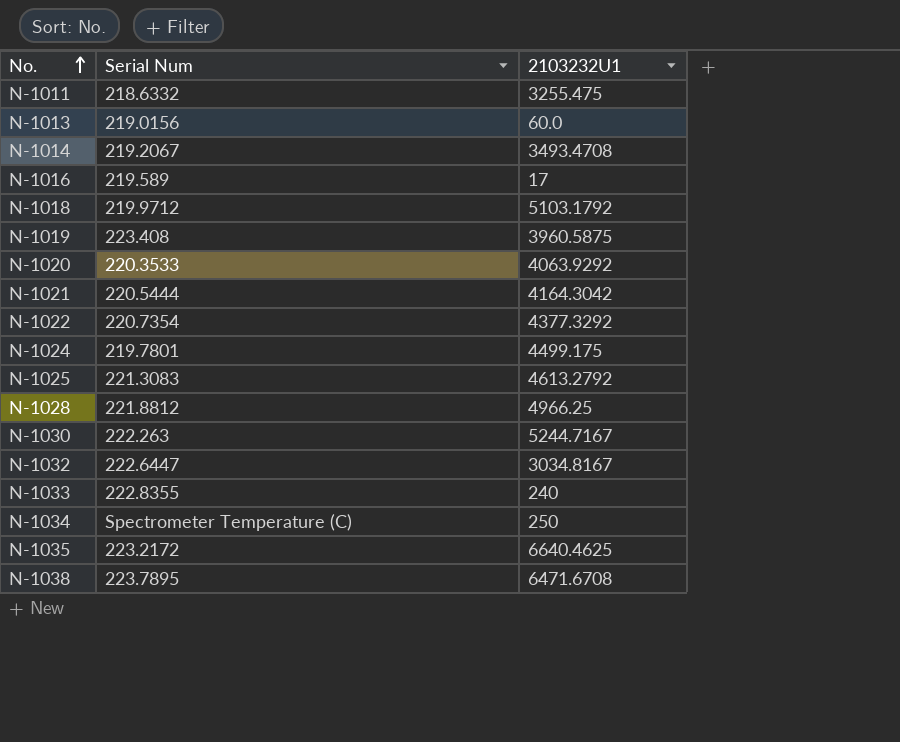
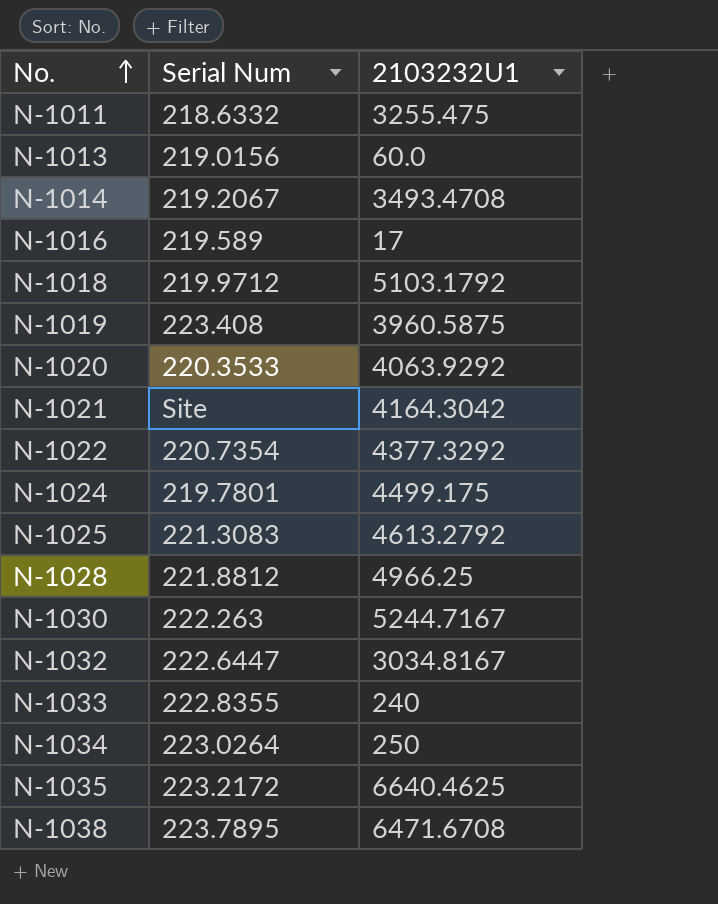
N-1021 | Serial Num: 220.5444 -> Site
N-1034 | Serial Num: Spectrometer Temperature (C) -> 223.0264

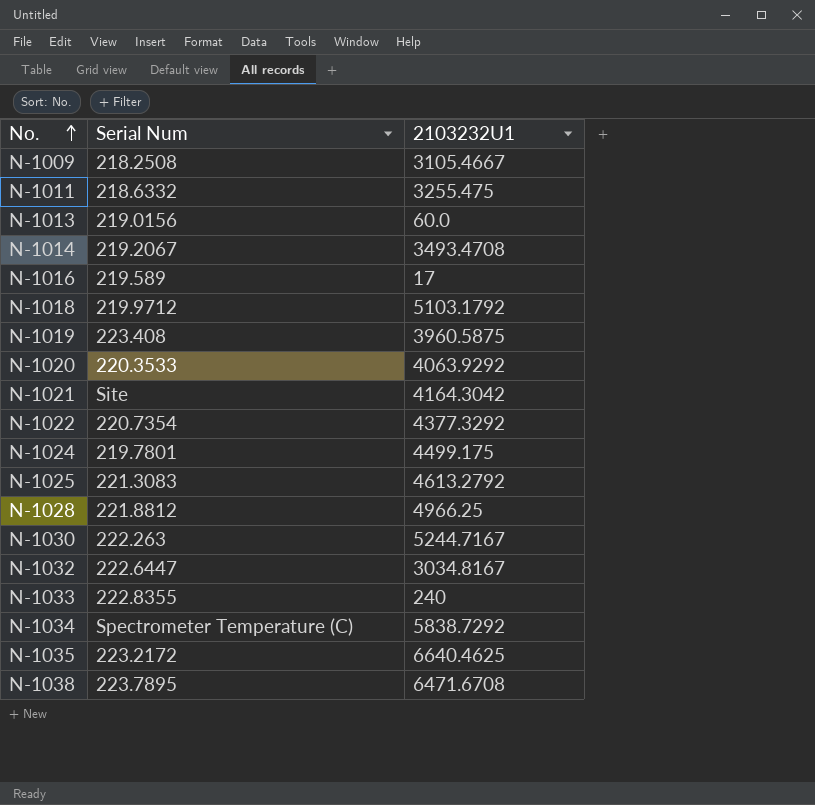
row N-1009: none -> 218.2508 | 3105.4667
N-1034 | Serial Num: 223.0264 -> Spectrometer Temperature (C)
N-1034 | 2103232U1: 250 -> 5838.7292

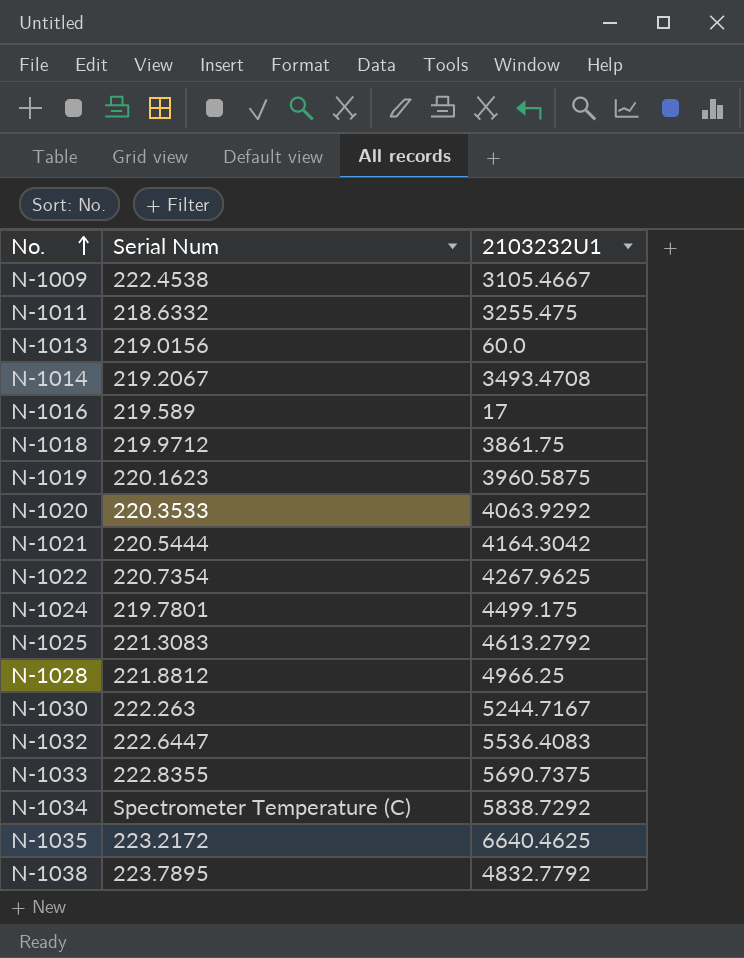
N-1009 | Serial Num: 218.2508 -> 222.4538
N-1018 | 2103232U1: 5103.1792 -> 3861.75
N-1019 | Serial Num: 223.408 -> 220.1623
N-1021 | Serial Num: Site -> 220.5444
N-1022 | 2103232U1: 4377.3292 -> 4267.9625
N-1032 | 2103232U1: 3034.8167 -> 5536.4083
N-1033 | 2103232U1: 240 -> 5690.7375
N-1038 | 2103232U1: 6471.6708 -> 4832.7792

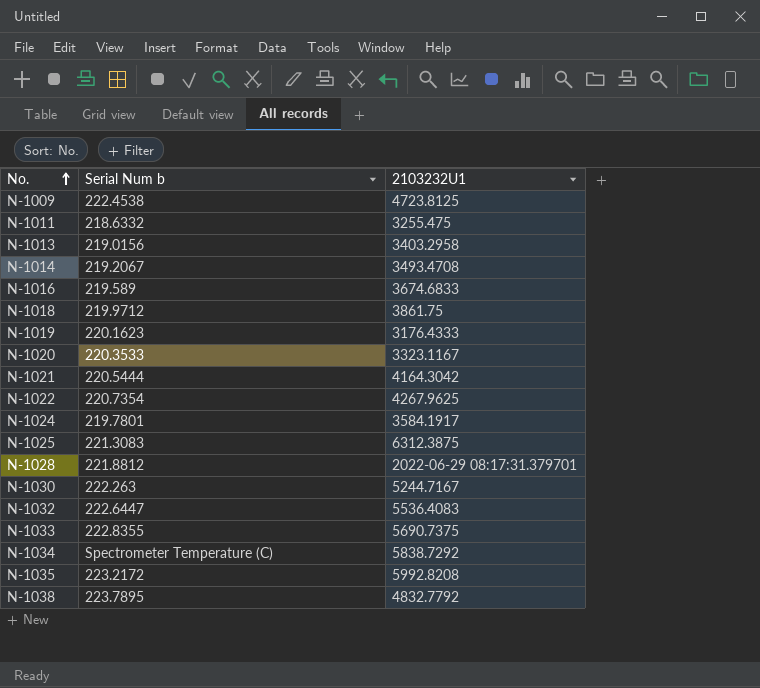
column name: Serial Num -> Serial Num b
N-1009 | 2103232U1: 3105.4667 -> 4723.8125
N-1013 | 2103232U1: 60.0 -> 3403.2958
N-1016 | 2103232U1: 17 -> 3674.6833
N-1019 | 2103232U1: 3960.5875 -> 3176.4333
N-1020 | 2103232U1: 4063.9292 -> 3323.1167
N-1024 | 2103232U1: 4499.175 -> 3584.1917
N-1025 | 2103232U1: 4613.2792 -> 6312.3875
N-1028 | 2103232U1: 4966.25 -> 2022-06-29 08:17:31.379701
N-1035 | 2103232U1: 6640.4625 -> 5992.8208

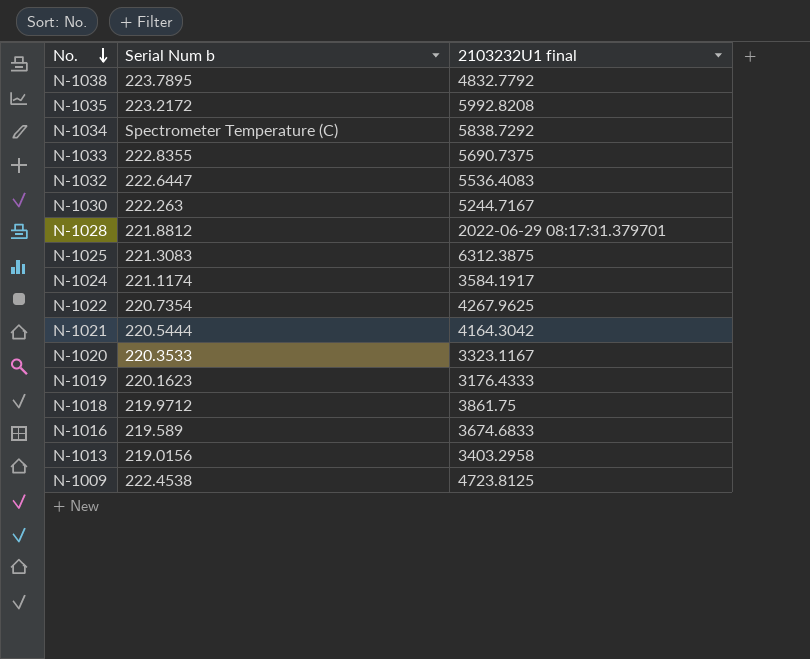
row order: No. ascending -> No. descending
column name: 2103232U1 -> 2103232U1 final
row N-1011: 218.6332 | 3255.475 -> none
row N-1014: 219.2067 | 3493.4708 -> none
N-1024 | Serial Num b: 219.7801 -> 221.1174

